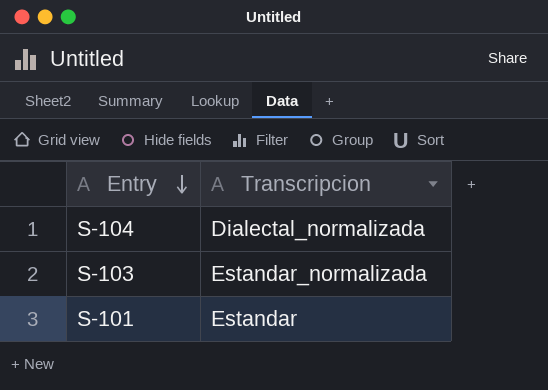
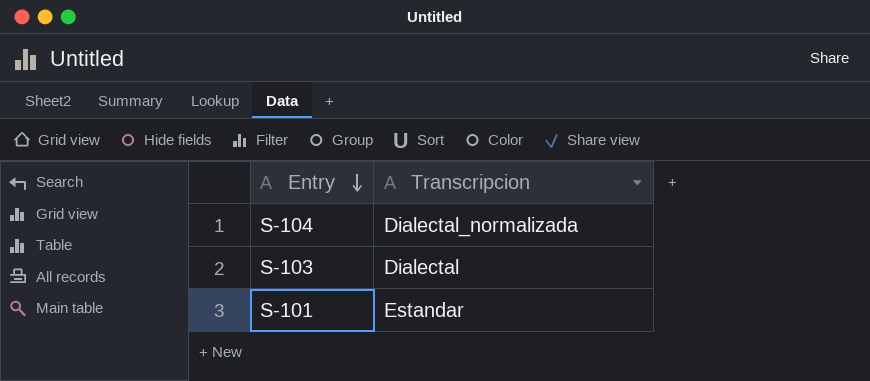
S-103 | Transcripcion: Estandar_normalizada -> Dialectal

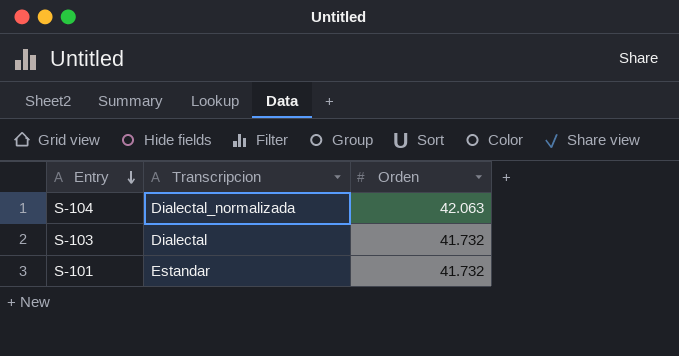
column Orden | position: none -> 3

